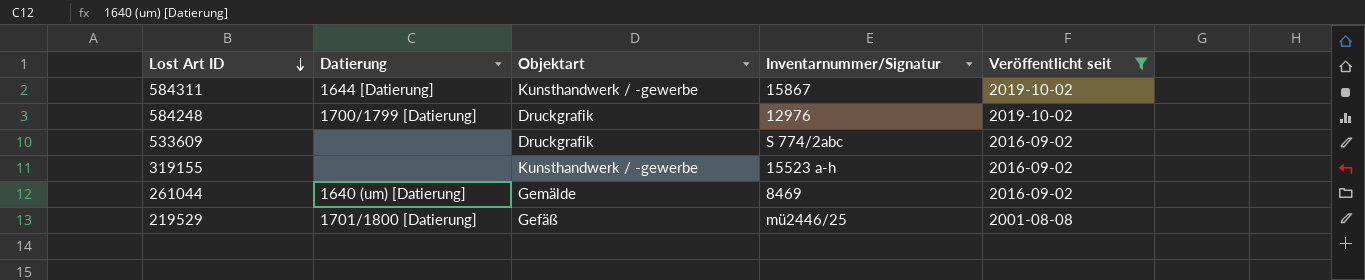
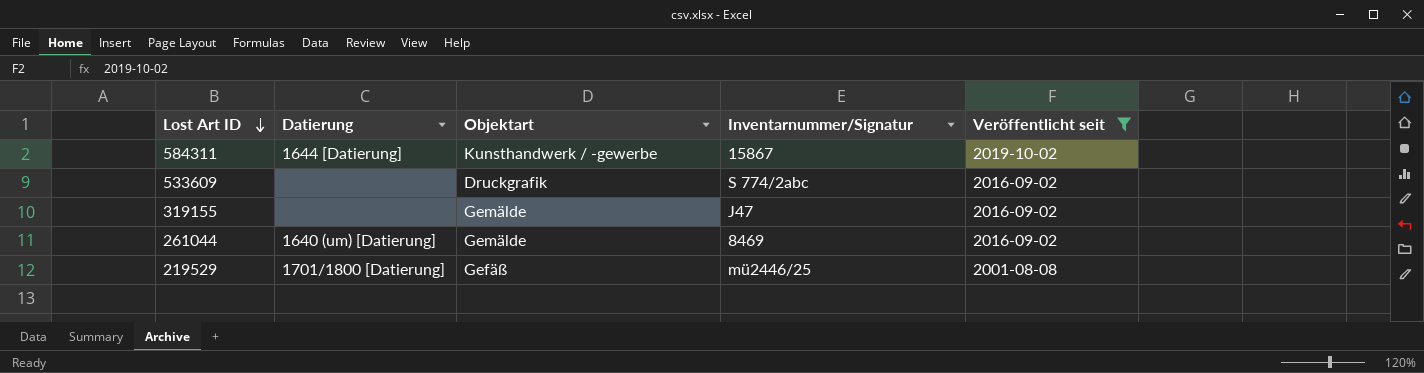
row 584248: 1700/1799 [Datierung] | Druckgrafik | 12976 | 2019-10-02 -> none
319155 | Objektart: Kunsthandwerk / -gewerbe -> Gemälde
319155 | Inventarnummer/Signatur: 15523 a-h -> J47

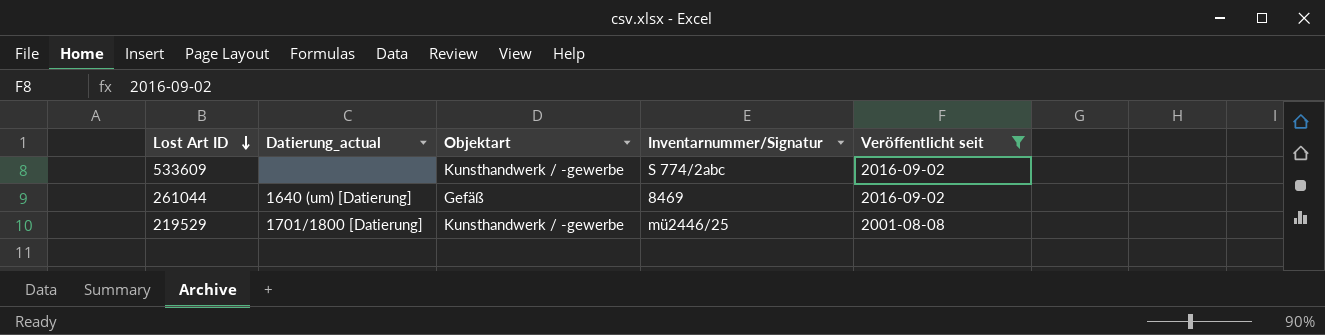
column name: Datierung -> Datierung_actual
row 584311: 1644 [Datierung] | Kunsthandwerk / -gewerbe | 15867 | 2019-10-02 -> none
row 319155: none | Gemälde | J47 | 2016-09-02 -> none
533609 | Objektart: Druckgrafik -> Kunsthandwerk / -gewerbe
261044 | Objektart: Gemälde -> Gefäß
219529 | Objektart: Gefäß -> Kunsthandwerk / -gewerbe

